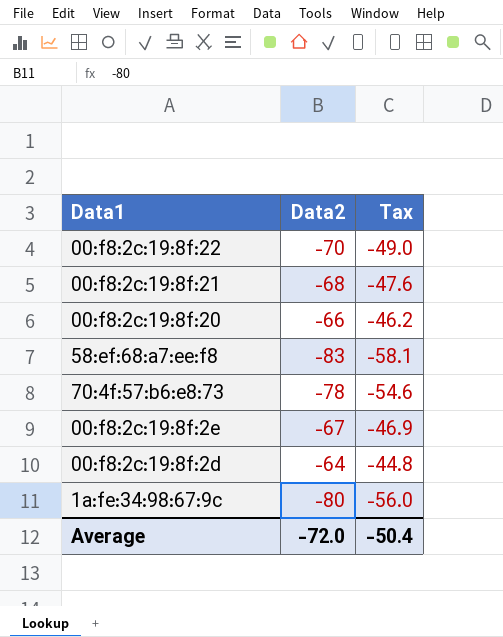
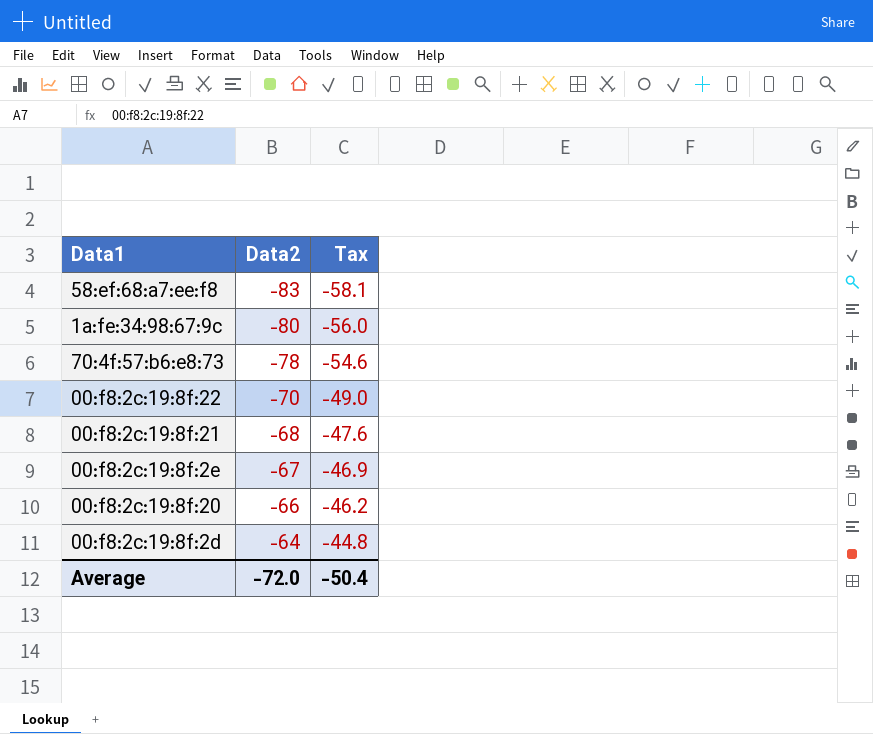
row order: none -> Data2 ascending

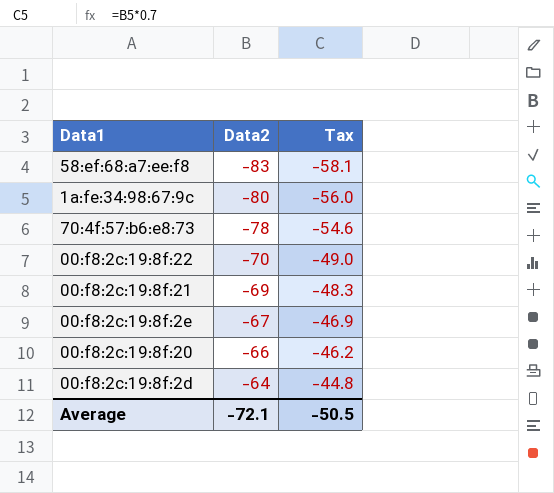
00:f8:2c:19:8f:21 | Data2: -68 -> -69
00:f8:2c:19:8f:21 | Tax: -47.6 -> -48.3
Average | Data2: -72.0 -> -72.1
Average | Tax: -50.4 -> -50.5

